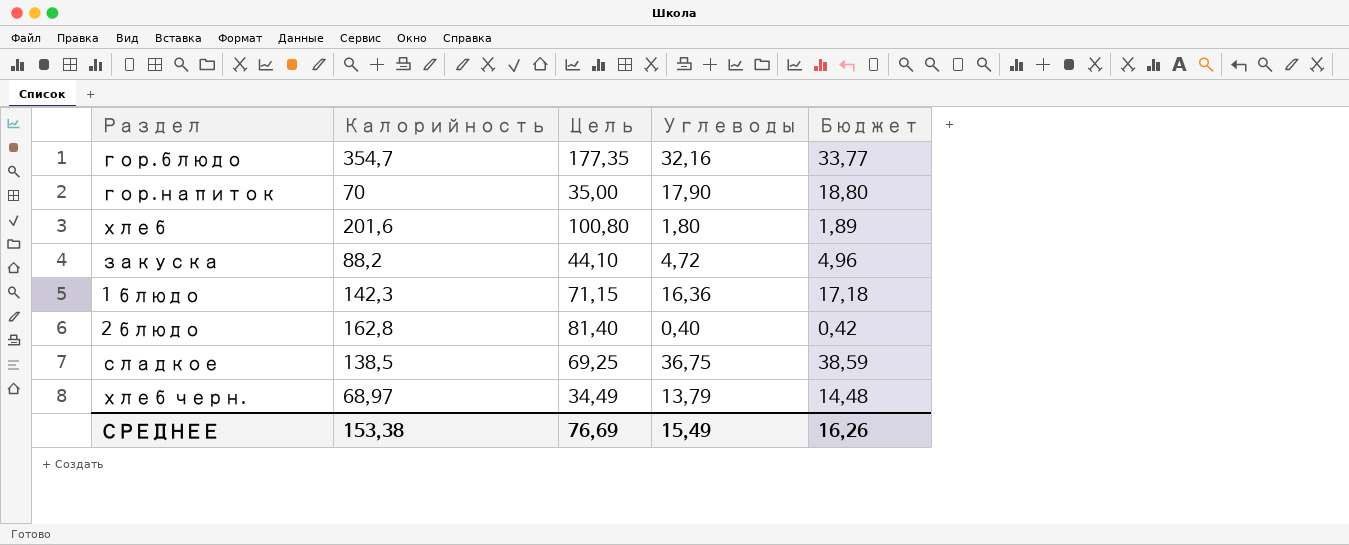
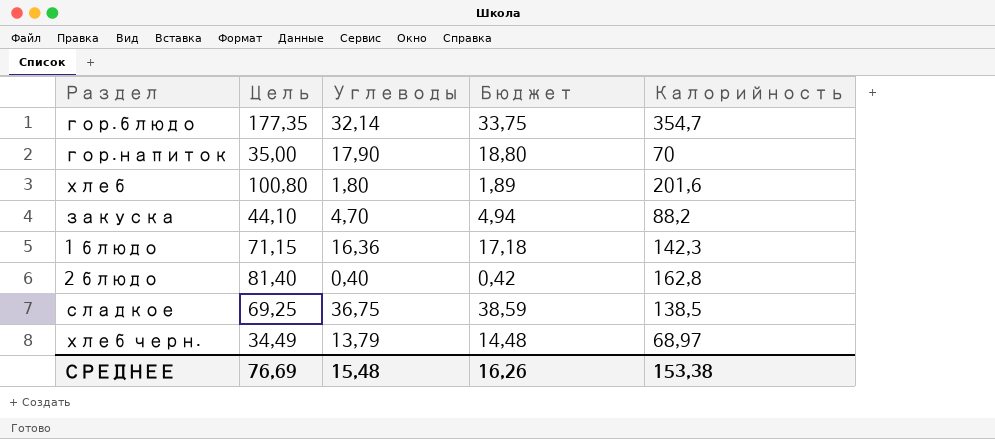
column Калорийность | position: 2 -> 5
гор.блюдо | Углеводы: 32,16 -> 32,14
гор.блюдо | Бюджет: 33,77 -> 33,75
закуска | Углеводы: 4,72 -> 4,70
закуска | Бюджет: 4,96 -> 4,94
СРЕДНЕЕ | Углеводы: 15,49 -> 15,48

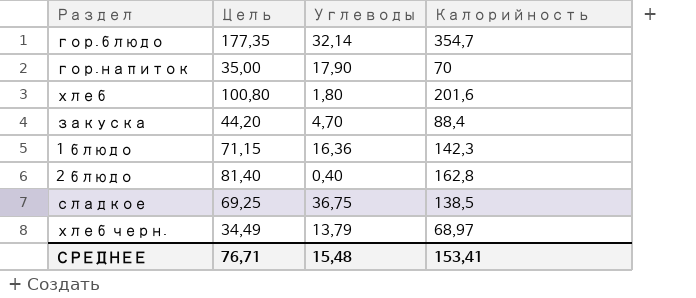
column Бюджет | formula: [Углеводы] * 1,05 -> none
закуска | Цель: 44,10 -> 44,20
закуска | Калорийность: 88,2 -> 88,4
СРЕДНЕЕ | Цель: 76,69 -> 76,71
СРЕДНЕЕ | Калорийность: 153,38 -> 153,41

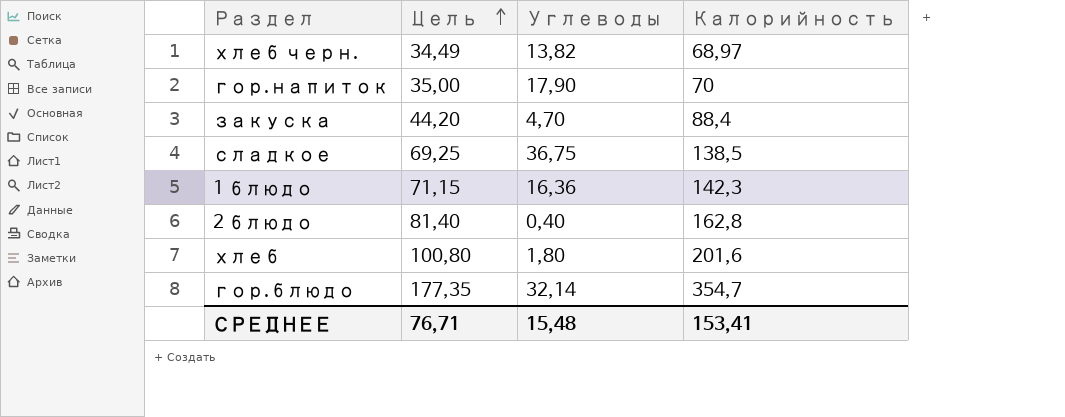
row order: none -> Цель ascending
хлеб черн. | Углеводы: 13,79 -> 13,82

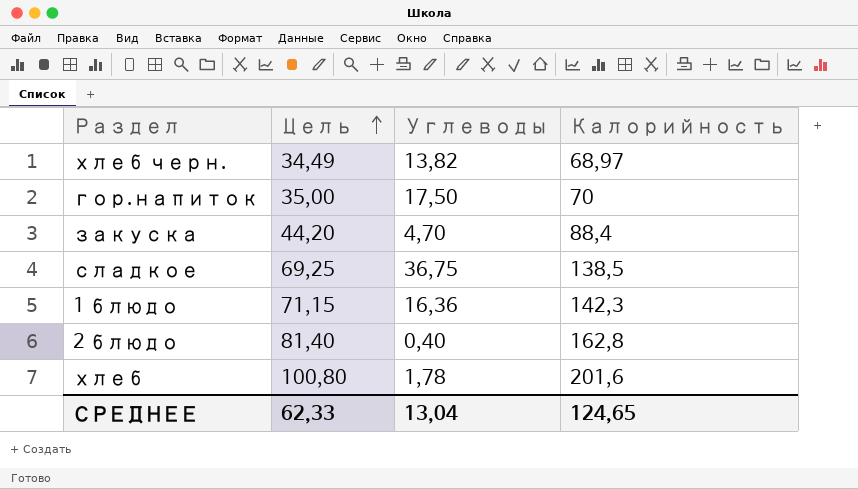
row гор.блюдо: 177,35 | 32,14 | 354,7 -> none
гор.напиток | Углеводы: 17,90 -> 17,50
хлеб | Углеводы: 1,80 -> 1,78
СРЕДНЕЕ | Цель: 76,71 -> 62,33
СРЕДНЕЕ | Углеводы: 15,48 -> 13,04
СРЕДНЕЕ | Калорийность: 153,41 -> 124,65

